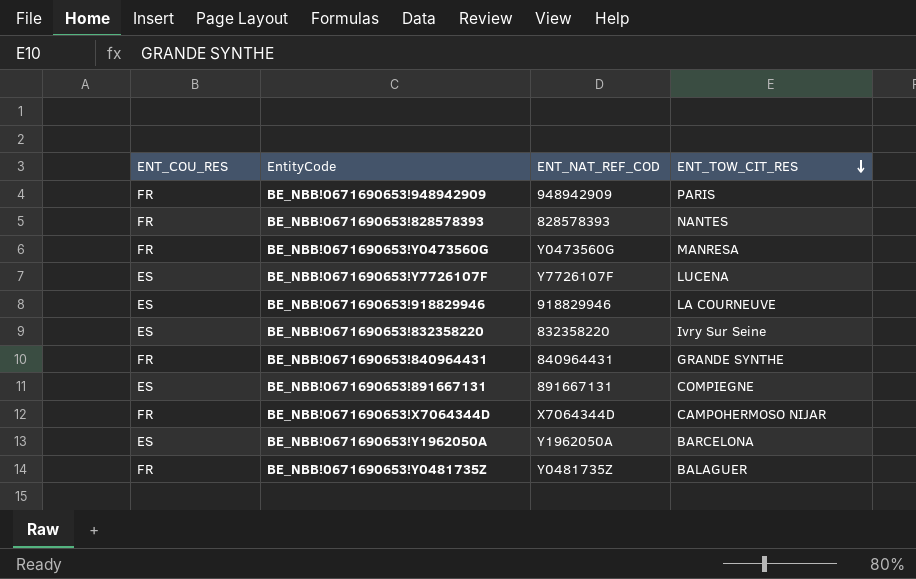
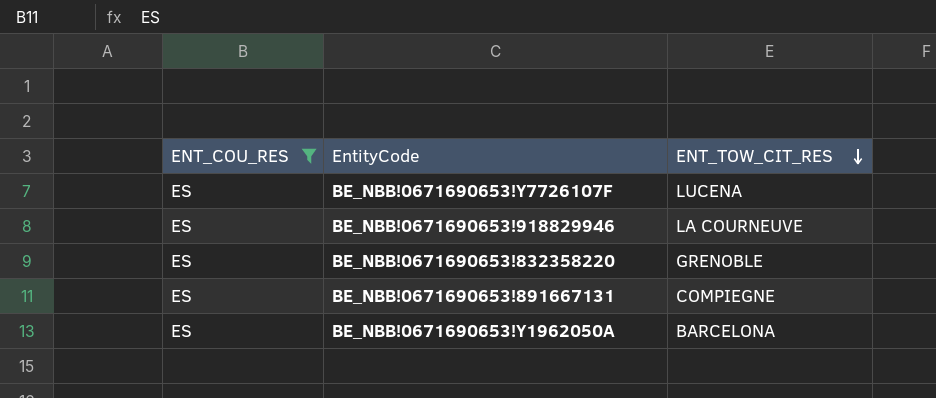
filter: none -> ENT_COU_RES = ES
column ENT_NAT_REF_COD | position: 3 -> none
BE_NBB!0671690653!832358220 | ENT_TOW_CIT_RES: Ivry Sur Seine -> GRENOBLE

